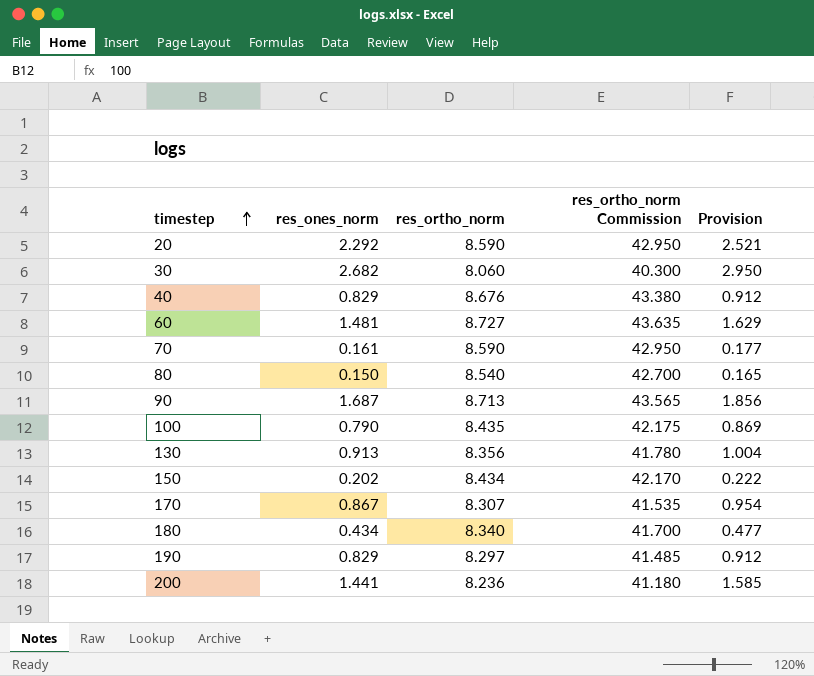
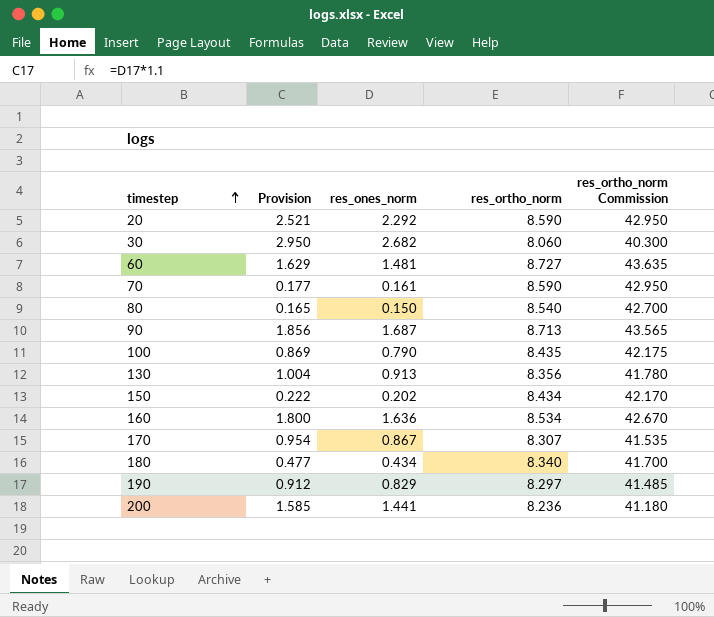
column Provision | position: 5 -> 2
row 40: 0.829 | 8.676 | 43.380 | 0.912 -> none
row 160: none -> 1.800 | 1.636 | 8.534 | 42.670

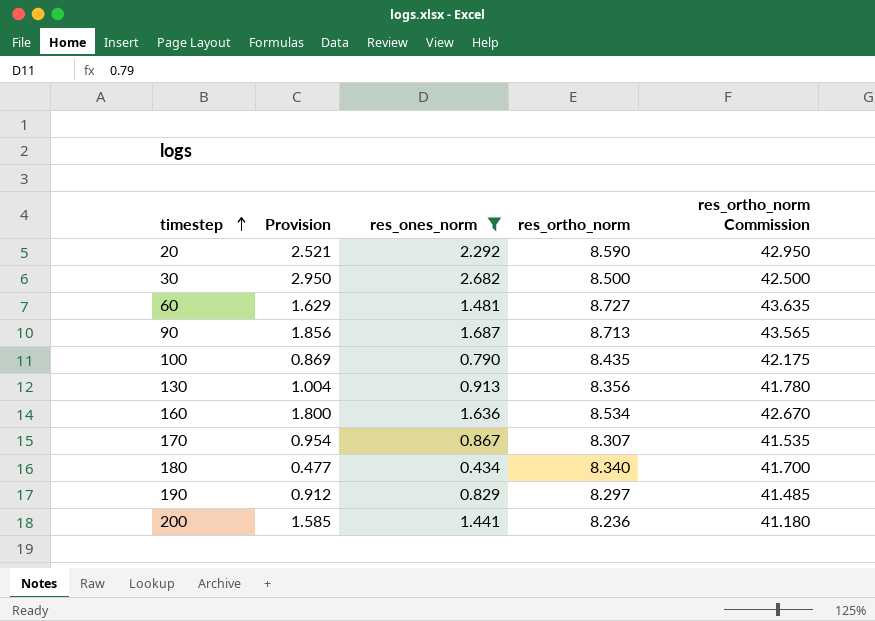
filter: none -> res_ones_norm >= 0.434
30 | res_ortho_norm: 8.060 -> 8.500
30 | res_ortho_norm Commission: 40.300 -> 42.500

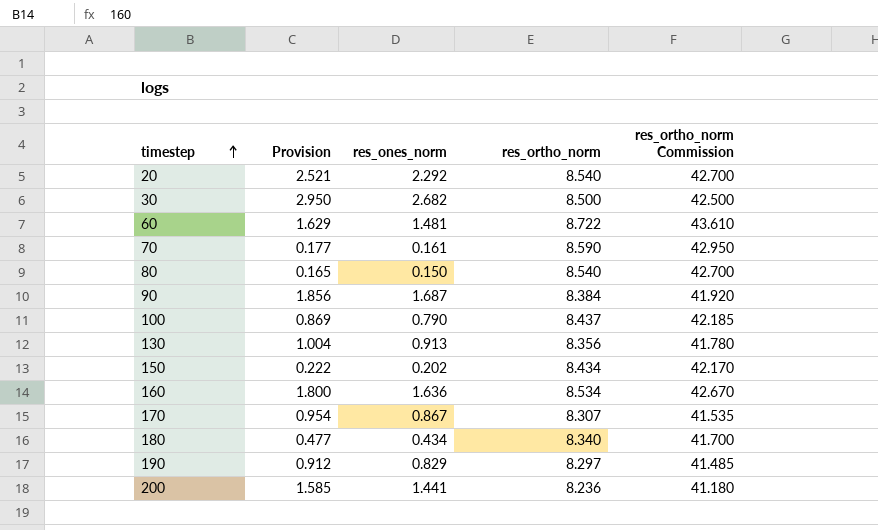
filter: res_ones_norm >= 0.434 -> none
20 | res_ortho_norm: 8.590 -> 8.540
20 | res_ortho_norm Commission: 42.950 -> 42.700
60 | res_ortho_norm: 8.727 -> 8.722
60 | res_ortho_norm Commission: 43.635 -> 43.610
90 | res_ortho_norm: 8.713 -> 8.384
90 | res_ortho_norm Commission: 43.565 -> 41.920
100 | res_ortho_norm: 8.435 -> 8.437
100 | res_ortho_norm Commission: 42.175 -> 42.185

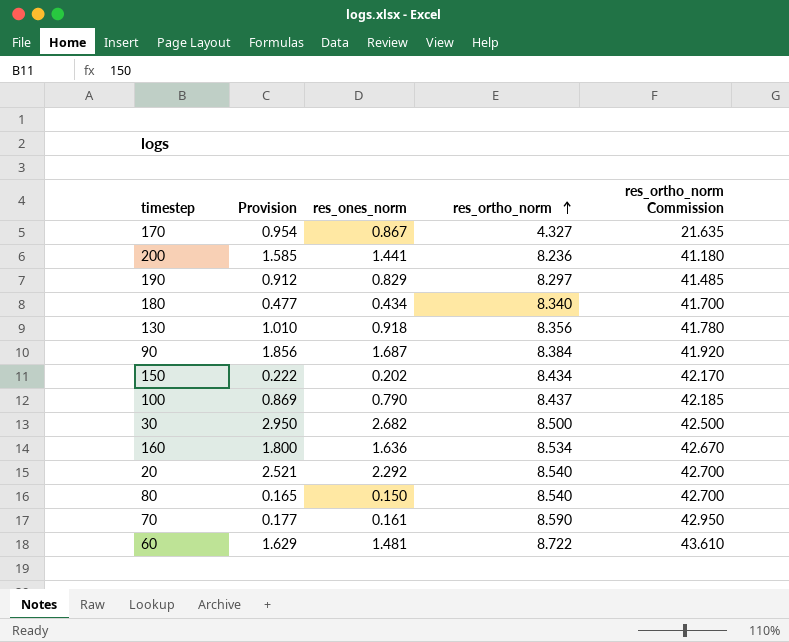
row order: timestep ascending -> res_ortho_norm ascending
170 | res_ortho_norm: 8.307 -> 4.327
170 | res_ortho_norm Commission: 41.535 -> 21.635
130 | Provision: 1.004 -> 1.010
130 | res_ones_norm: 0.913 -> 0.918

